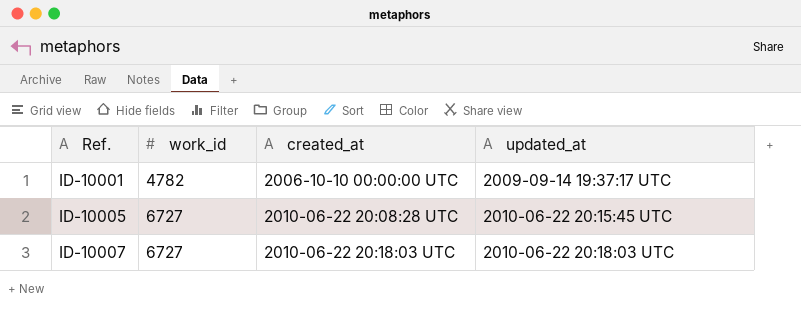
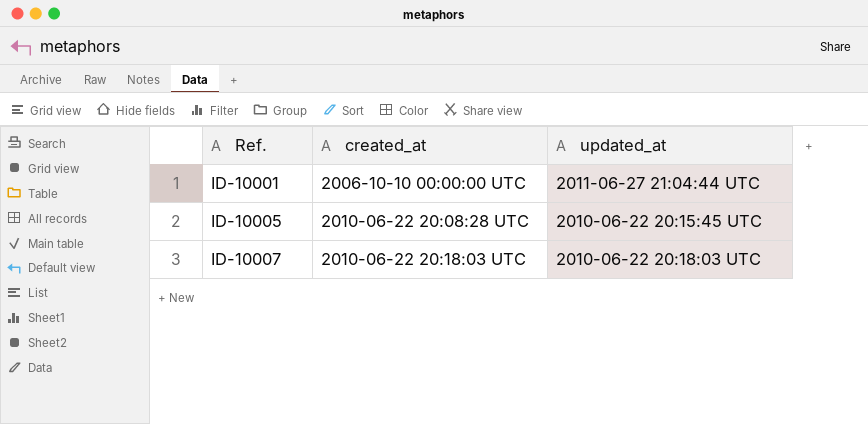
column work_id | position: 2 -> none
ID-10001 | updated_at: 2009-09-14 19:37:17 UTC -> 2011-06-27 21:04:44 UTC

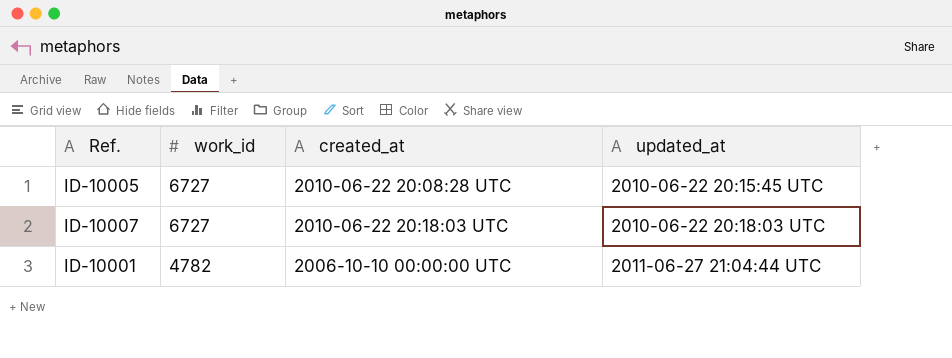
row order: Ref. ascending -> work_id descending
column work_id | position: none -> 2

